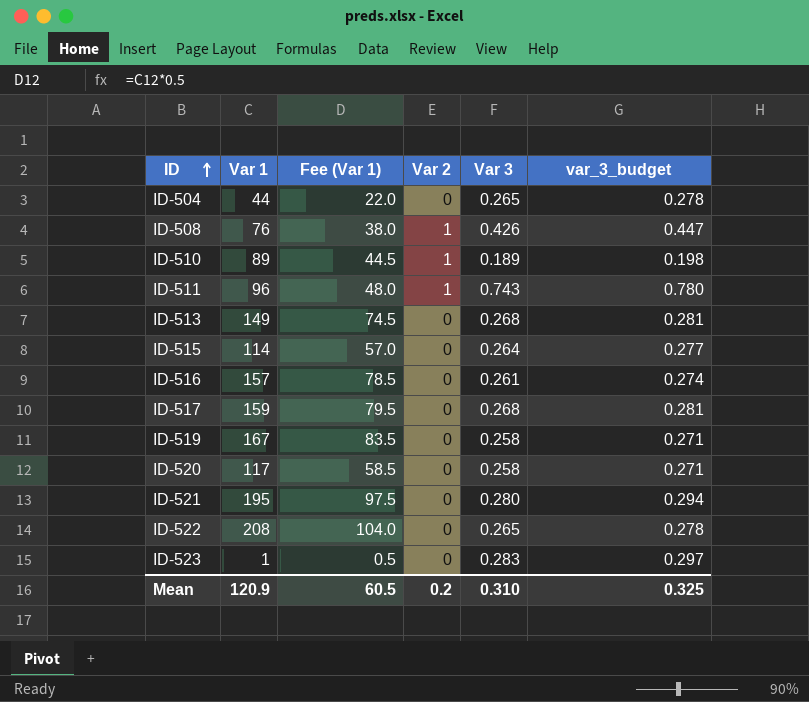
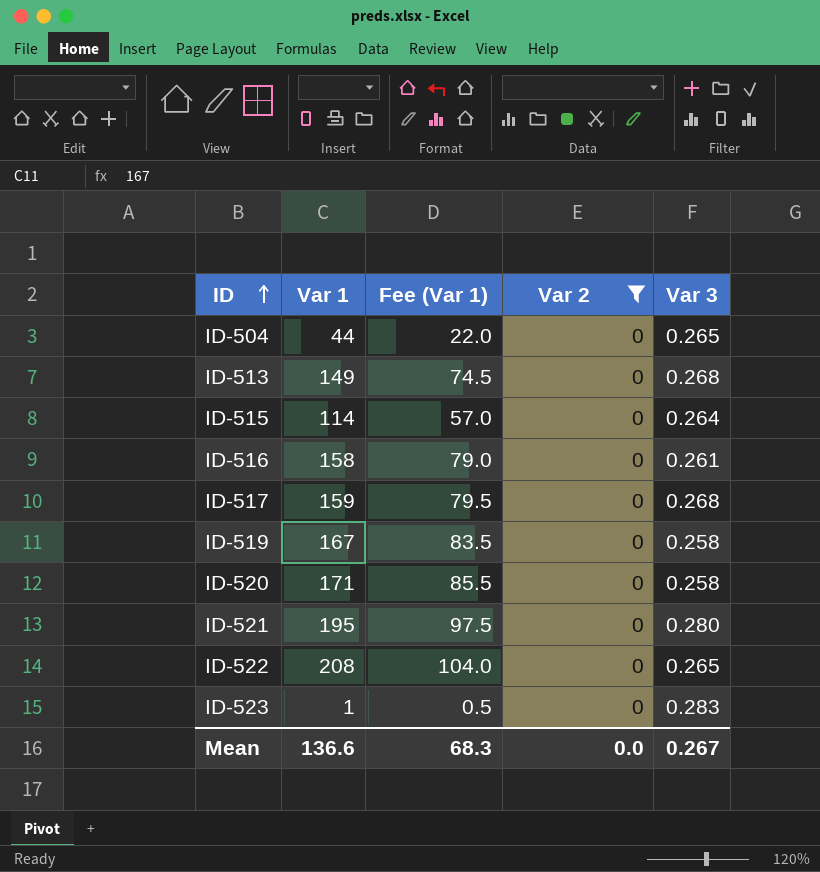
filter: none -> Var 2 = 0
column var_3_budget | formula: [Var 3] * 1.05 -> none
ID-516 | Var 1: 157 -> 158
ID-516 | Fee (Var 1): 78.5 -> 79.0
ID-520 | Var 1: 117 -> 171
ID-520 | Fee (Var 1): 58.5 -> 85.5
Mean | Var 1: 120.9 -> 136.6
Mean | Fee (Var 1): 60.5 -> 68.3
Mean | Var 2: 0.2 -> 0.0
Mean | Var 3: 0.310 -> 0.267

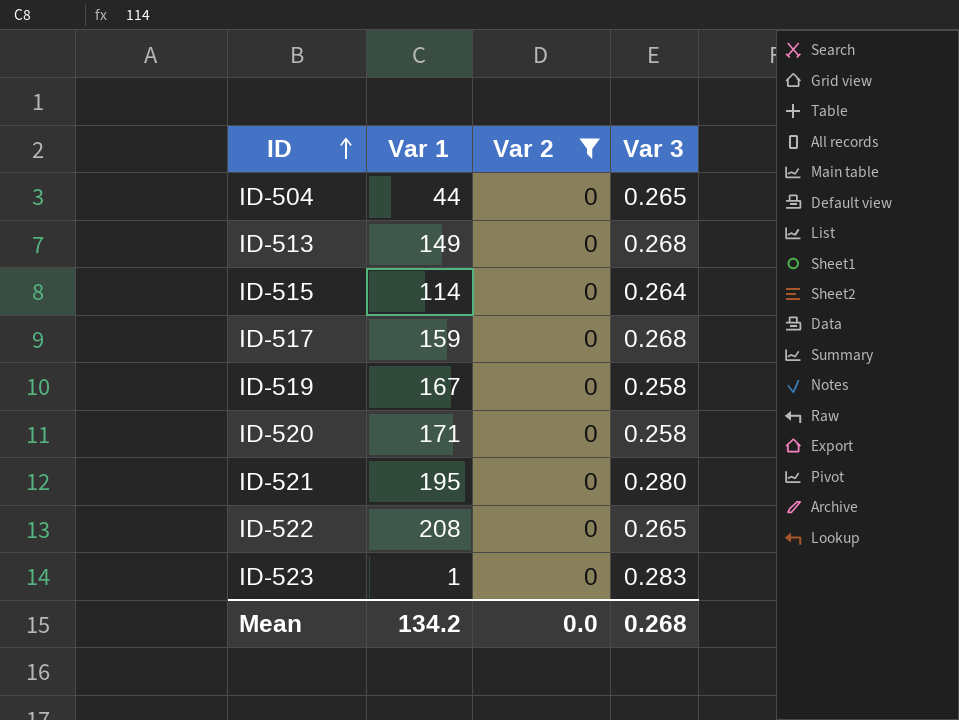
column Fee (Var 1) | formula: [Var 1] * 0.5 -> none
row ID-516: 158 | 79.0 | 0 | 0.261 -> none
Mean | Var 1: 136.6 -> 134.2
Mean | Var 3: 0.267 -> 0.268

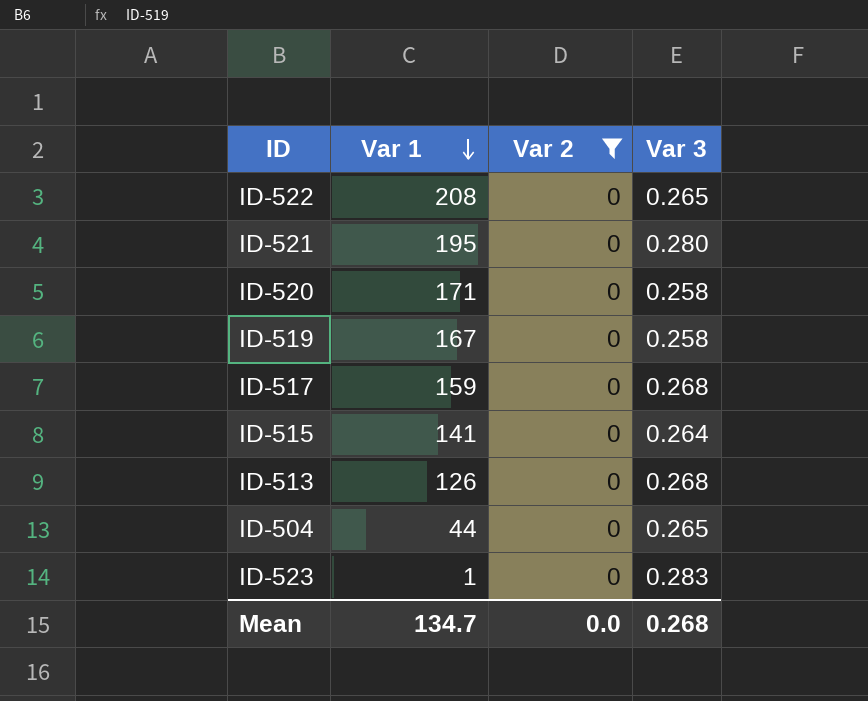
row order: ID ascending -> Var 1 descending
ID-515 | Var 1: 114 -> 141
ID-513 | Var 1: 149 -> 126
Mean | Var 1: 134.2 -> 134.7

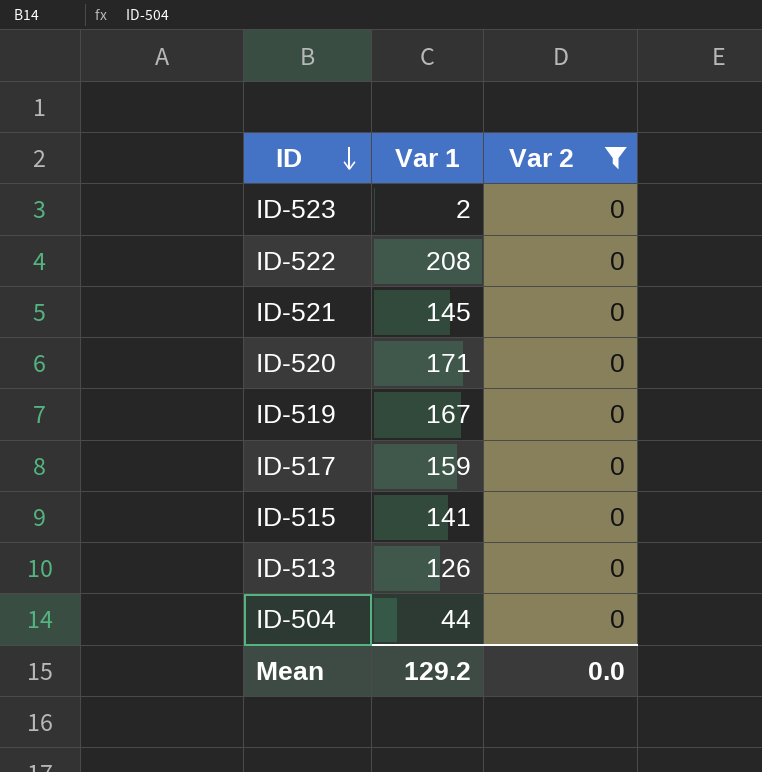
row order: Var 1 descending -> ID descending
column Var 3 | position: 4 -> none
ID-523 | Var 1: 1 -> 2
ID-521 | Var 1: 195 -> 145
Mean | Var 1: 134.7 -> 129.2

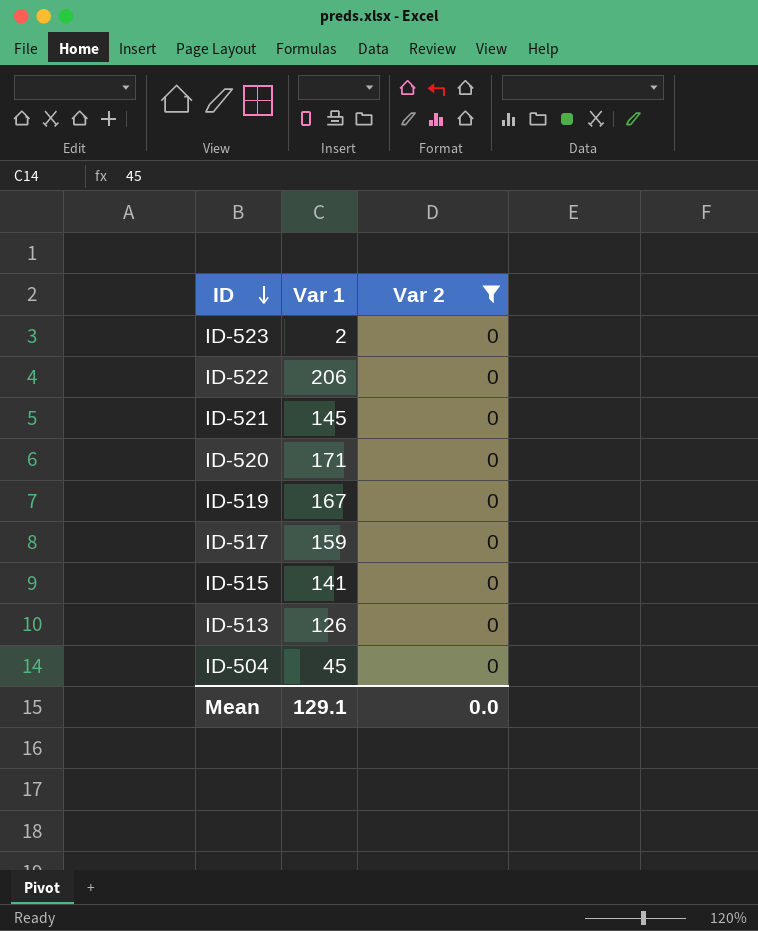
ID-522 | Var 1: 208 -> 206
ID-504 | Var 1: 44 -> 45
Mean | Var 1: 129.2 -> 129.1

